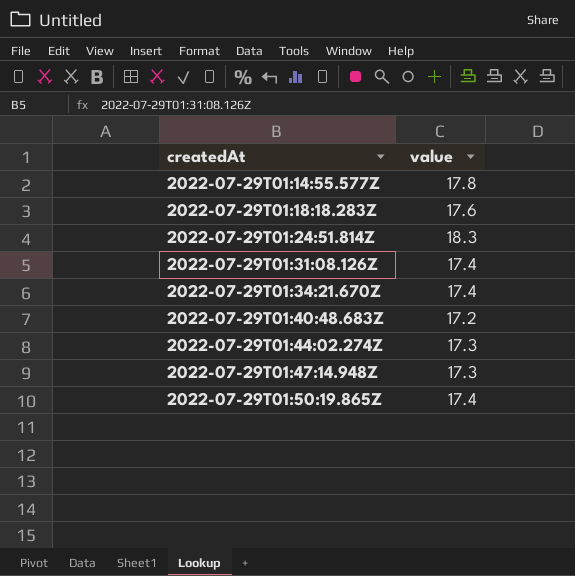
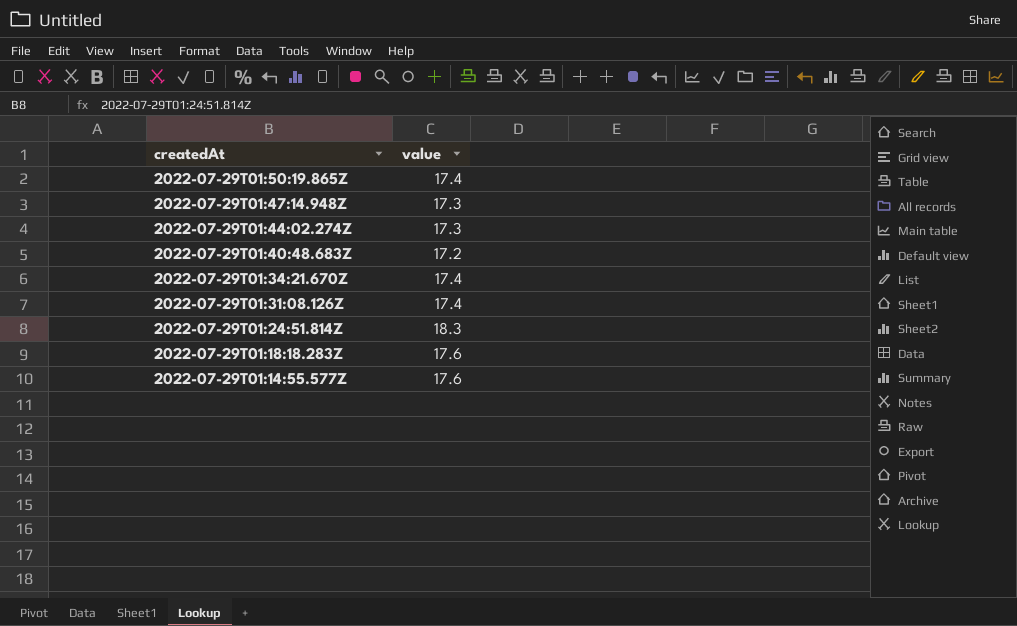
row order: createdAt ascending -> createdAt descending
2022-07-29T01:14:55.577Z | value: 17.8 -> 17.6

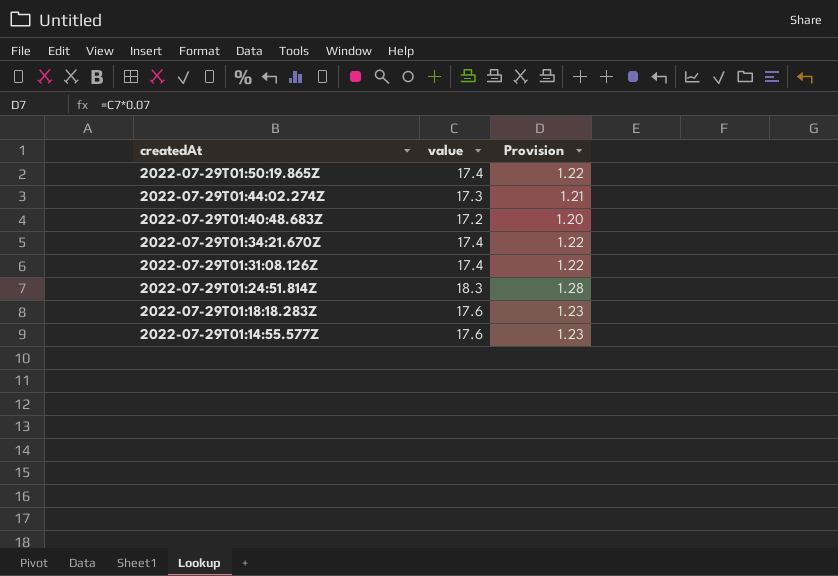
column Provision | formula: none -> [value] * 0.07
row 2022-07-29T01:47:14.948Z: 17.3 -> none

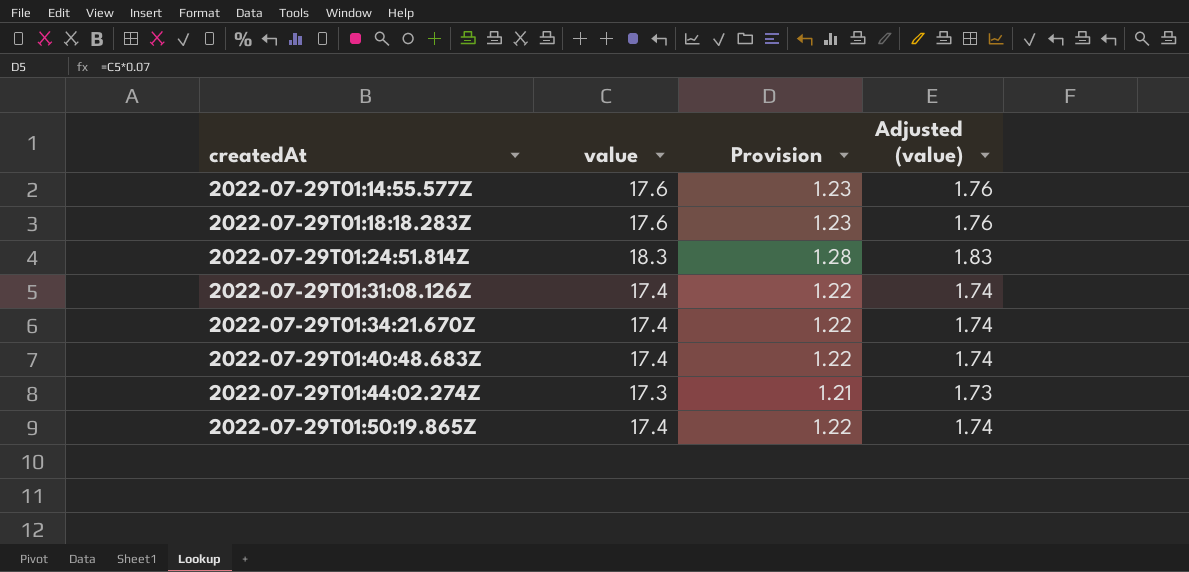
row order: createdAt descending -> createdAt ascending
column Adjusted (value) | formula: none -> [value] * 0.1
2022-07-29T01:40:48.683Z | value: 17.2 -> 17.4
2022-07-29T01:40:48.683Z | Provision: 1.20 -> 1.22

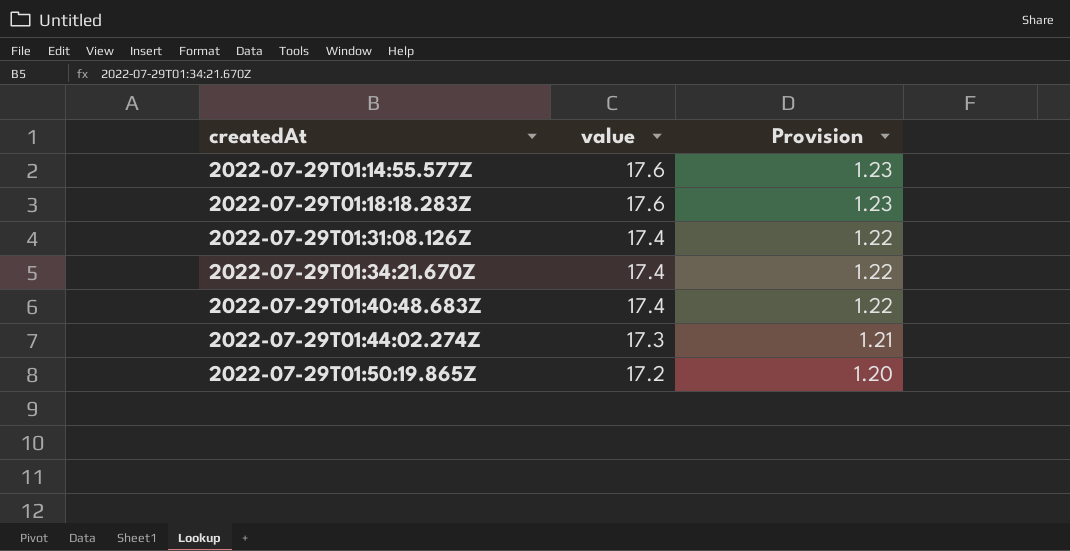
column Adjusted (value) | formula: [value] * 0.1 -> none
row 2022-07-29T01:24:51.814Z: 18.3 | 1.28 | 1.83 -> none
2022-07-29T01:50:19.865Z | value: 17.4 -> 17.2
2022-07-29T01:50:19.865Z | Provision: 1.22 -> 1.20

